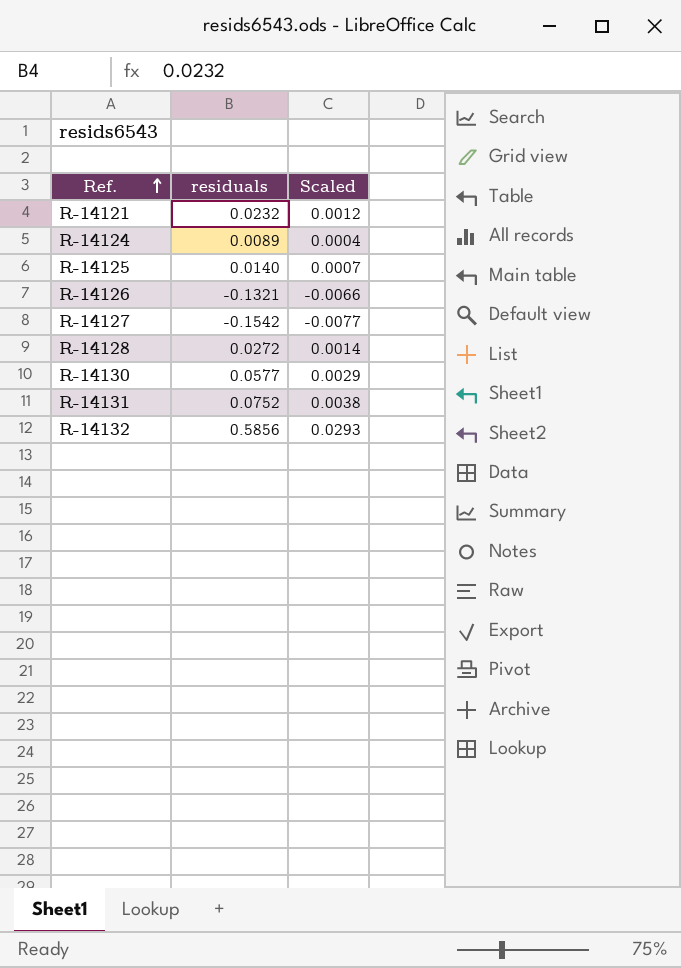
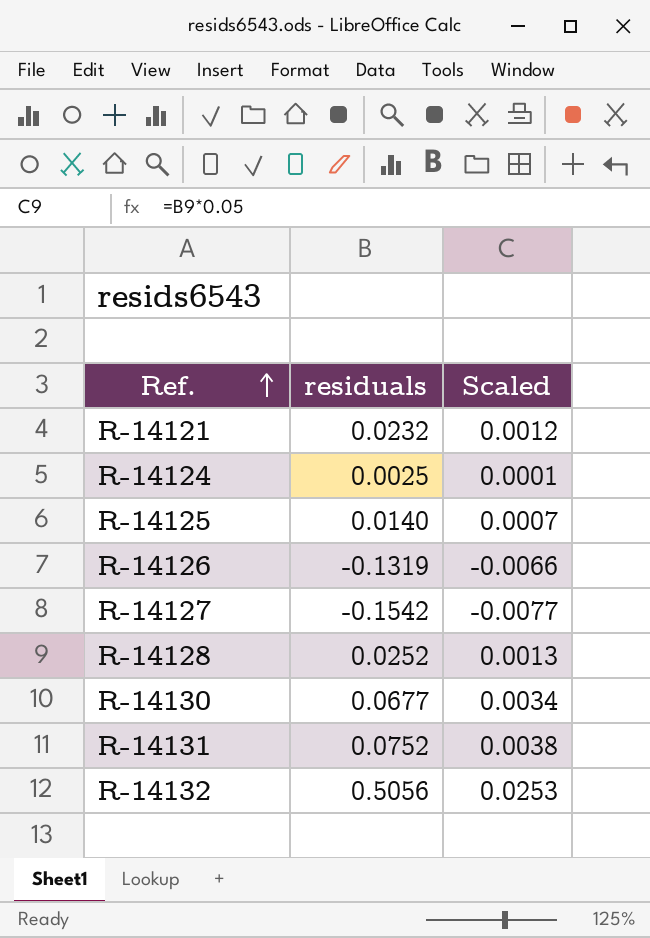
R-14124 | residuals: 0.0089 -> 0.0025
R-14124 | Scaled: 0.0004 -> 0.0001
R-14126 | residuals: -0.1321 -> -0.1319
R-14128 | residuals: 0.0272 -> 0.0252
R-14128 | Scaled: 0.0014 -> 0.0013
R-14130 | residuals: 0.0577 -> 0.0677
R-14130 | Scaled: 0.0029 -> 0.0034
R-14132 | residuals: 0.5856 -> 0.5056
R-14132 | Scaled: 0.0293 -> 0.0253

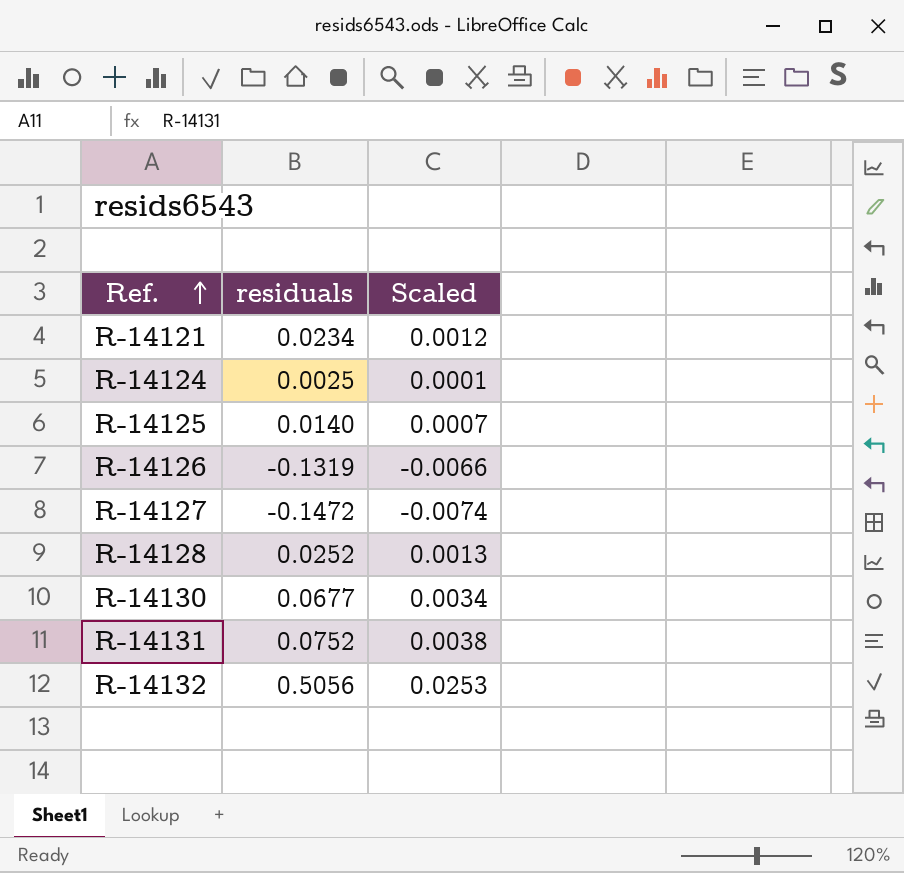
R-14121 | residuals: 0.0232 -> 0.0234
R-14127 | residuals: -0.1542 -> -0.1472
R-14127 | Scaled: -0.0077 -> -0.0074

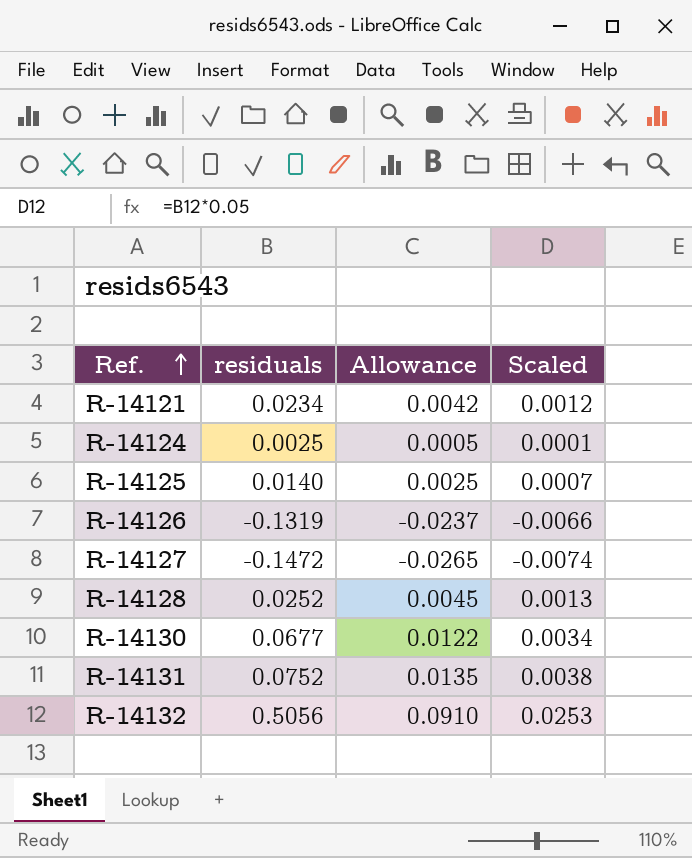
column Allowance | formula: none -> [residuals] * 0.18

